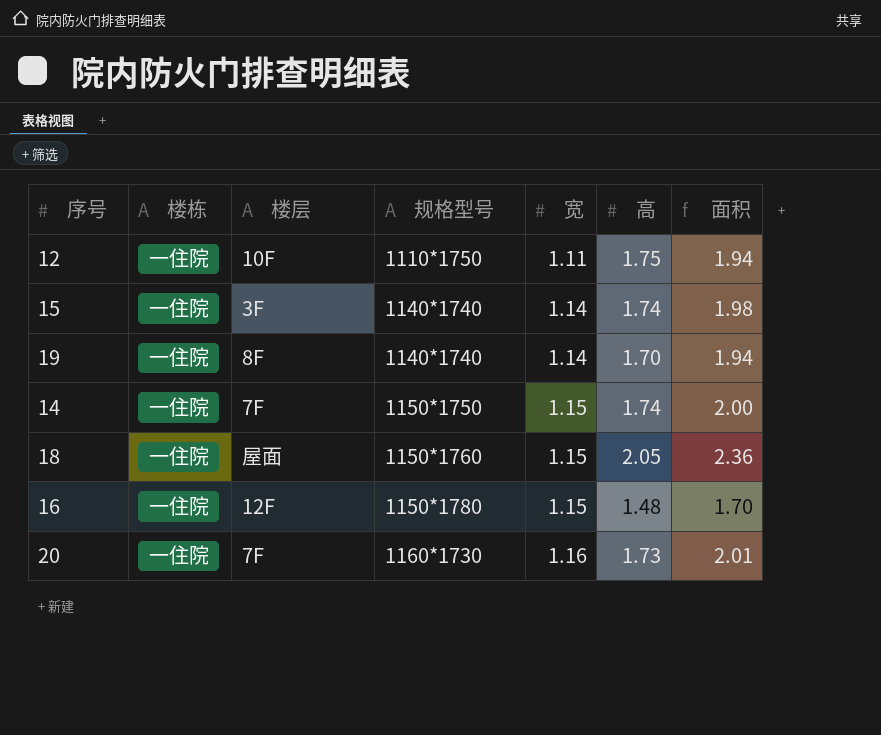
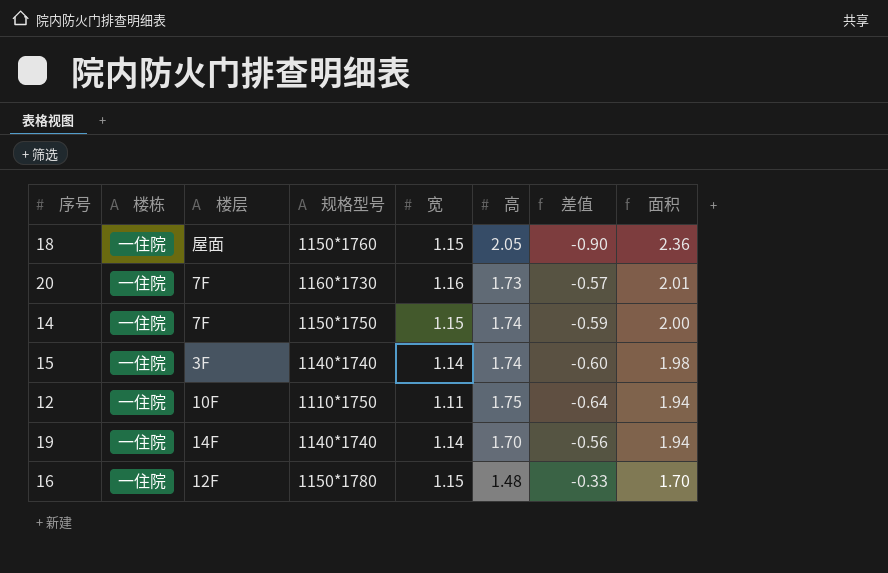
row order: 规格型号 ascending -> 面积 descending
column 差值 | formula: none -> [宽] - [高]
19 | 楼层: 8F -> 14F

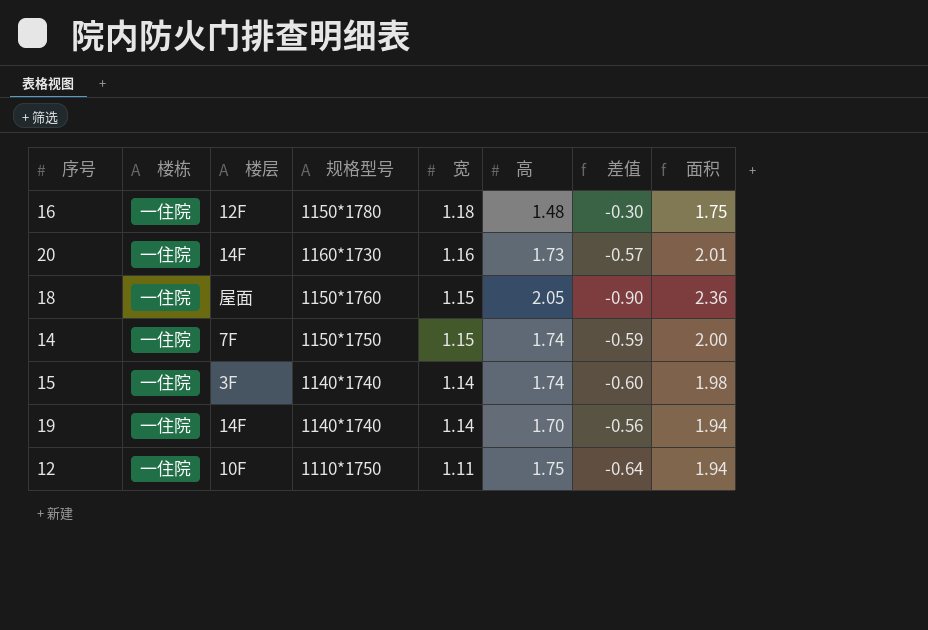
row order: 面积 descending -> 宽 descending
16 | 宽: 1.15 -> 1.18
16 | 差值: -0.33 -> -0.30
16 | 面积: 1.70 -> 1.75
20 | 楼层: 7F -> 14F

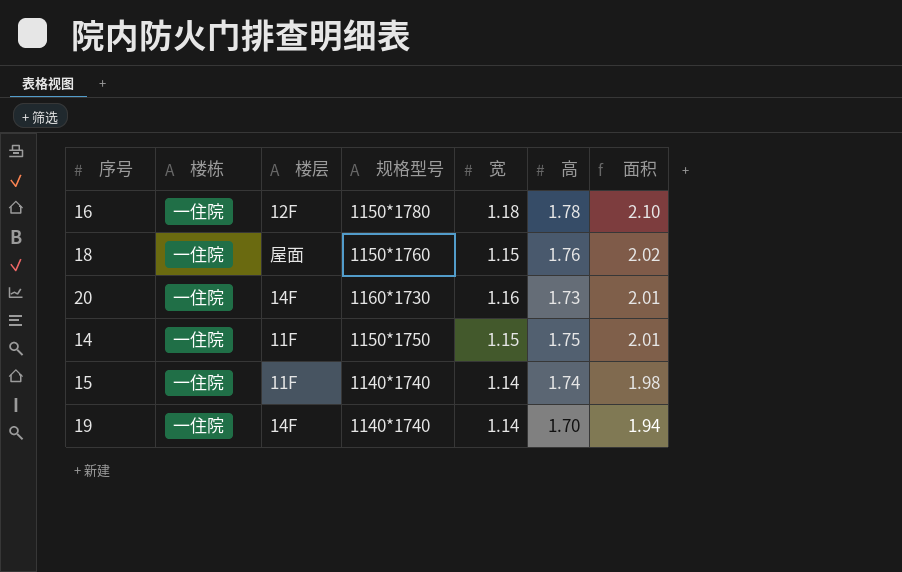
row order: 宽 descending -> 面积 descending
column 差值 | formula: [宽] - [高] -> none
row 12: 一住院 | 10F | 1110*1750 | 1.11 | 1.75 | -0.64 | 1.94 -> none
16 | 高: 1.48 -> 1.78
16 | 面积: 1.75 -> 2.10
18 | 高: 2.05 -> 1.76
18 | 面积: 2.36 -> 2.02
14 | 楼层: 7F -> 11F
14 | 高: 1.74 -> 1.75
14 | 面积: 2.00 -> 2.01
15 | 楼层: 3F -> 11F

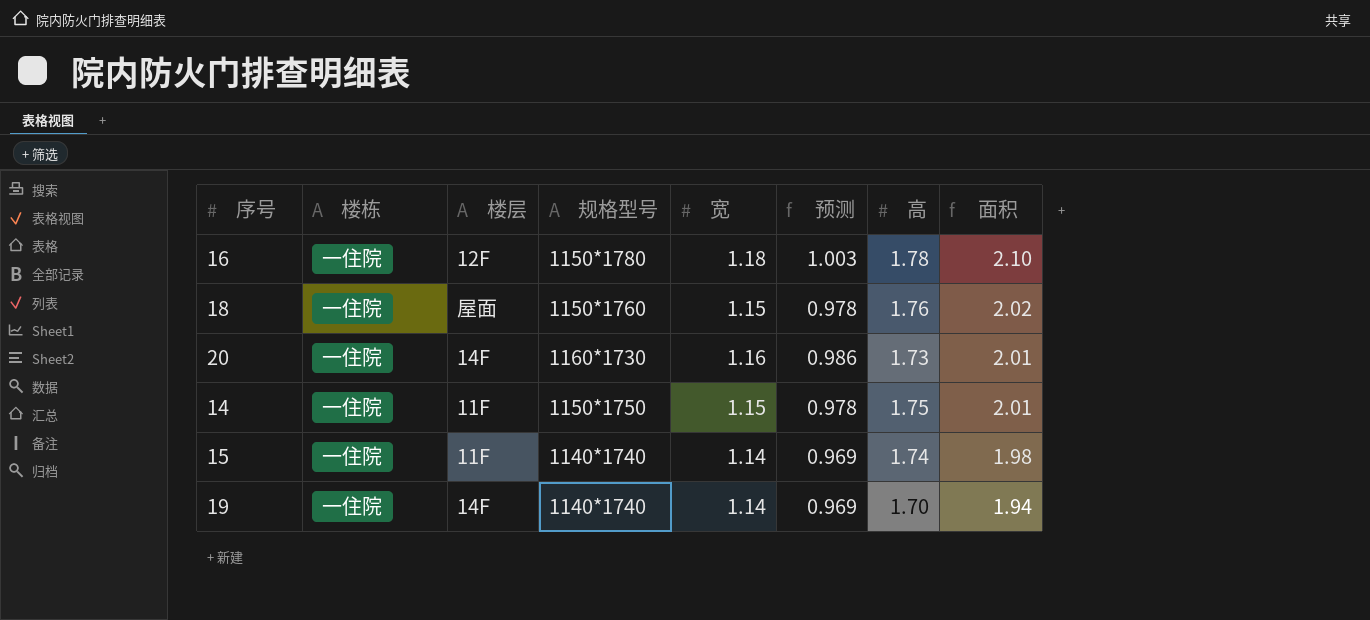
column 预测 | formula: none -> [宽] * 0.85

